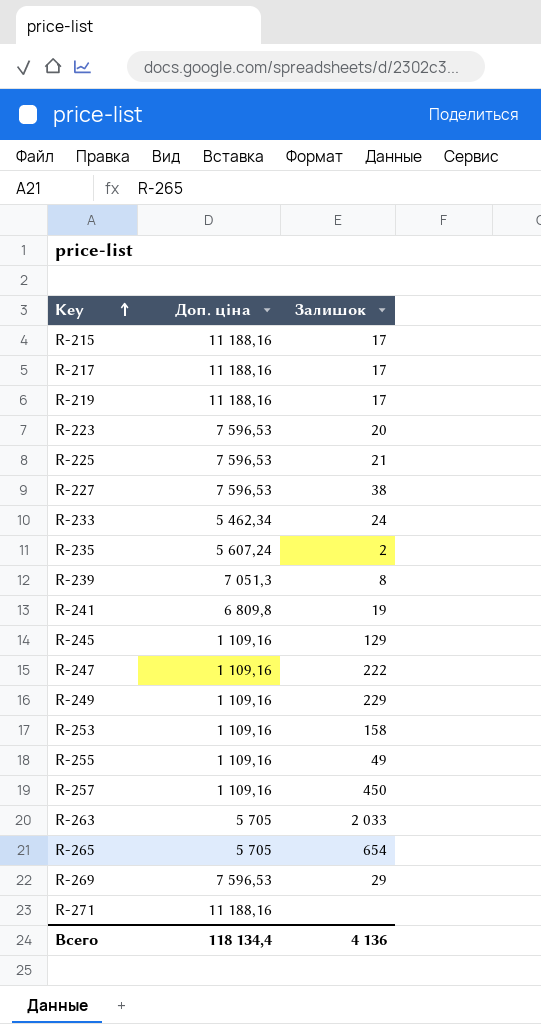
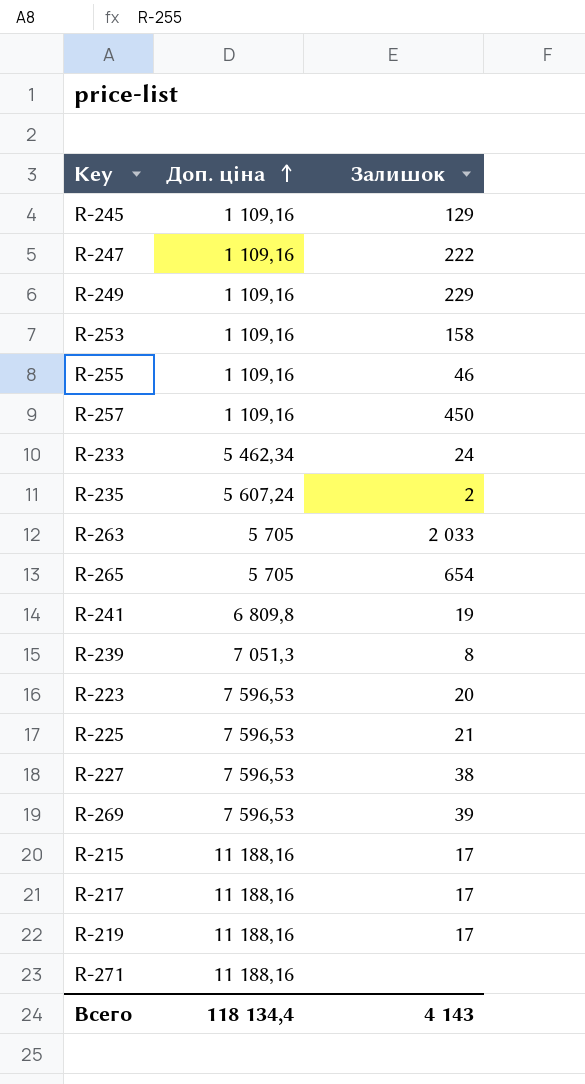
row order: Key ascending -> Доп. ціна ascending
R-255 | Залишок: 49 -> 46
R-269 | Залишок: 29 -> 39
Всего | Залишок: 4 136 -> 4 143

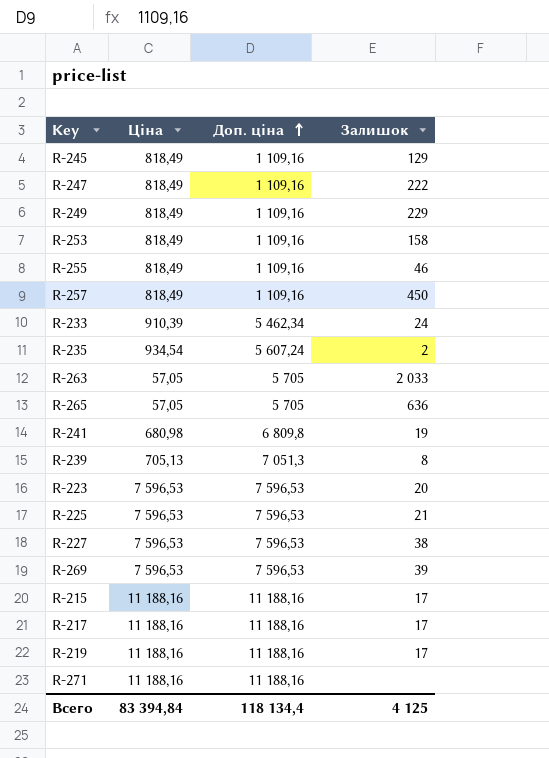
column Ціна | position: none -> 2
R-265 | Залишок: 654 -> 636
Всего | Залишок: 4 143 -> 4 125

